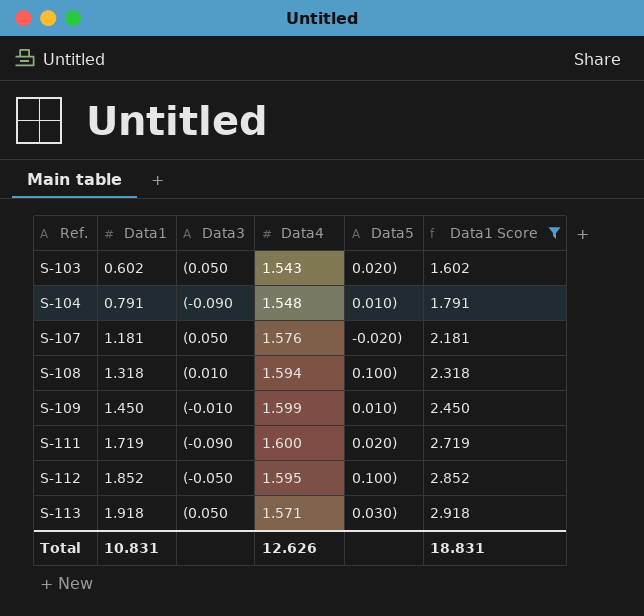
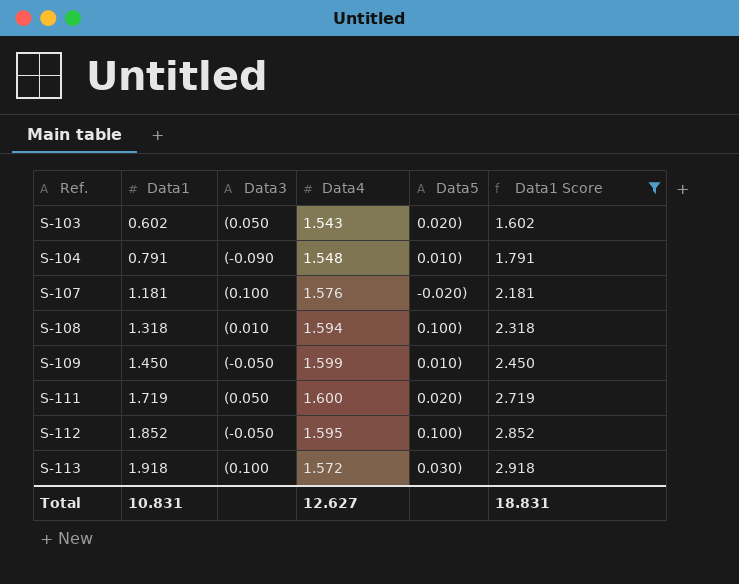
S-107 | Data3: (0.050 -> (0.100
S-109 | Data3: (-0.010 -> (-0.050
S-111 | Data3: (-0.090 -> (0.050
S-113 | Data3: (0.050 -> (0.100
S-113 | Data4: 1.571 -> 1.572
Total | Data4: 12.626 -> 12.627

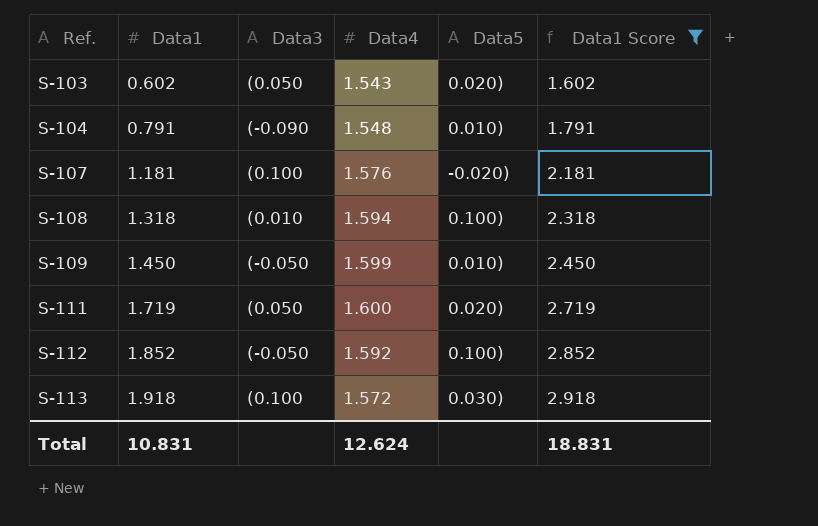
S-112 | Data4: 1.595 -> 1.592
Total | Data4: 12.627 -> 12.624

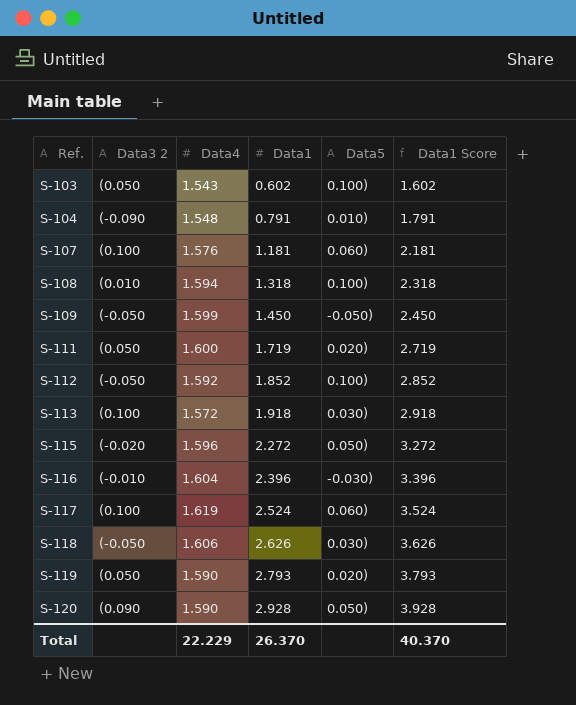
filter: Data1 Score <= 2.918 -> none
column name: Data3 -> Data3 2
column Data1 | position: 2 -> 4
S-103 | Data5: 0.020) -> 0.100)
S-107 | Data5: -0.020) -> 0.060)
S-109 | Data5: 0.010) -> -0.050)
Total | Data4: 12.624 -> 22.229
Total | Data1: 10.831 -> 26.370
Total | Data1 Score: 18.831 -> 40.370

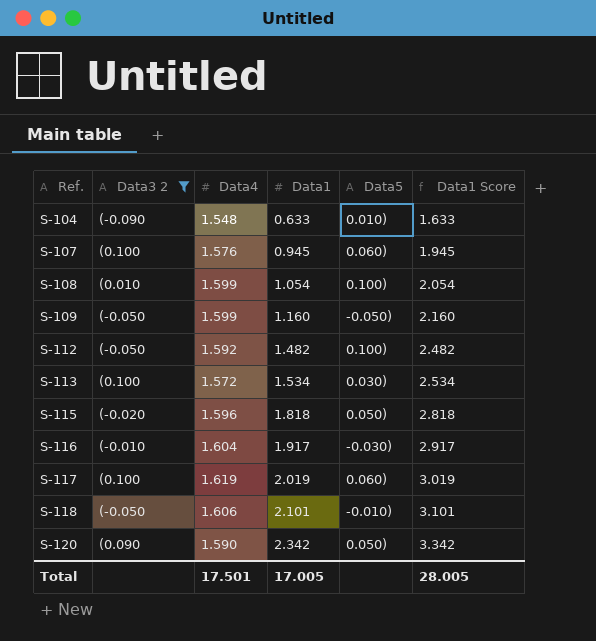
filter: none -> Data3 2 != (0.050
S-104 | Data1: 0.791 -> 0.633
S-104 | Data1 Score: 1.791 -> 1.633
S-107 | Data1: 1.181 -> 0.945
S-107 | Data1 Score: 2.181 -> 1.945
S-108 | Data4: 1.594 -> 1.599
S-108 | Data1: 1.318 -> 1.054
S-108 | Data1 Score: 2.318 -> 2.054
S-109 | Data1: 1.450 -> 1.160
S-109 | Data1 Score: 2.450 -> 2.160
S-112 | Data1: 1.852 -> 1.482
S-112 | Data1 Score: 2.852 -> 2.482
S-113 | Data1: 1.918 -> 1.534
S-113 | Data1 Score: 2.918 -> 2.534
S-115 | Data1: 2.272 -> 1.818
S-115 | Data1 Score: 3.272 -> 2.818
S-116 | Data1: 2.396 -> 1.917
S-116 | Data1 Score: 3.396 -> 2.917
S-117 | Data1: 2.524 -> 2.019
S-117 | Data1 Score: 3.524 -> 3.019
S-118 | Data1: 2.626 -> 2.101
S-118 | Data5: 0.030) -> -0.010)
S-118 | Data1 Score: 3.626 -> 3.101
S-120 | Data1: 2.928 -> 2.342
S-120 | Data1 Score: 3.928 -> 3.342
Total | Data4: 22.229 -> 17.501
Total | Data1: 26.370 -> 17.005
Total | Data1 Score: 40.370 -> 28.005

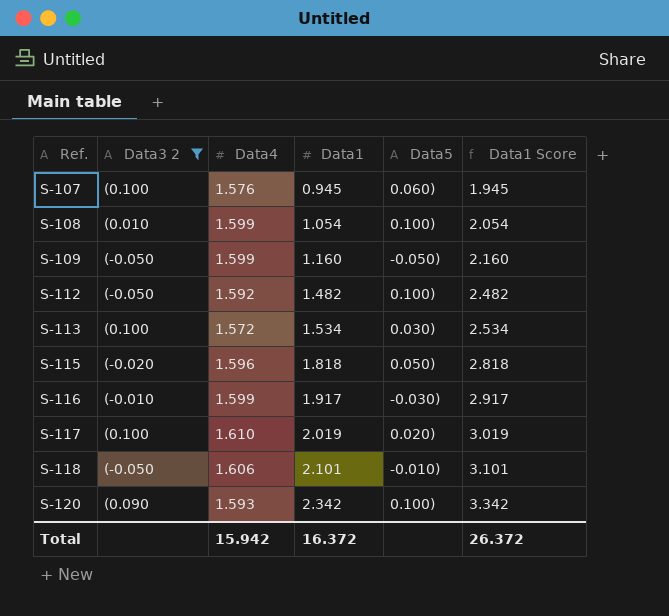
row S-104: (-0.090 | 1.548 | 0.633 | 0.010) | 1.633 -> none
S-116 | Data4: 1.604 -> 1.599
S-117 | Data4: 1.619 -> 1.610
S-117 | Data5: 0.060) -> 0.020)
S-120 | Data4: 1.590 -> 1.593
S-120 | Data5: 0.050) -> 0.100)
Total | Data4: 17.501 -> 15.942
Total | Data1: 17.005 -> 16.372
Total | Data1 Score: 28.005 -> 26.372

